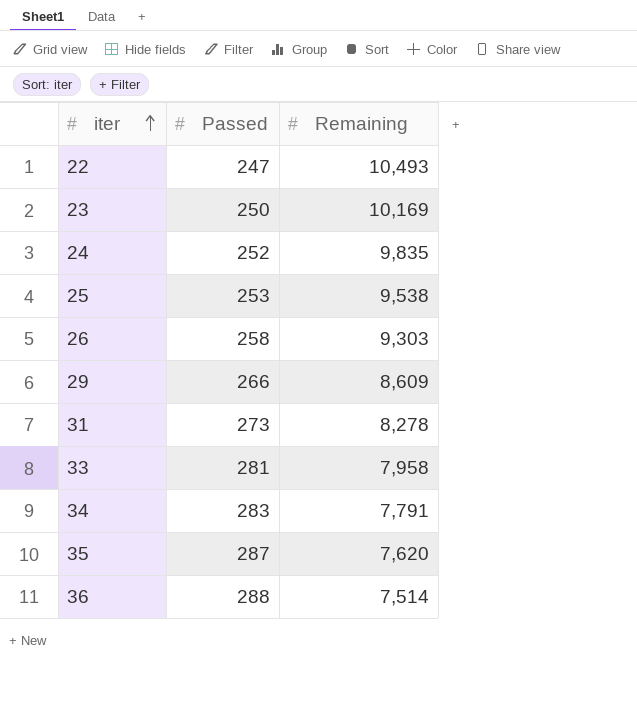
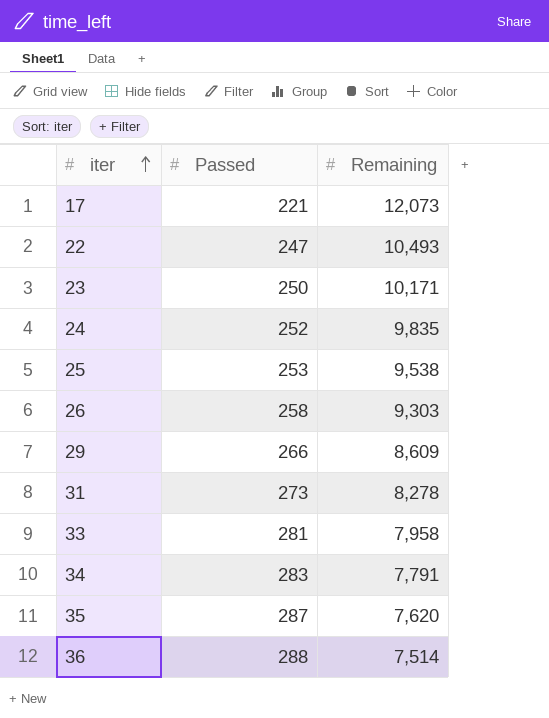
row 17: none -> 221 | 12,073
23 | Remaining: 10,169 -> 10,171

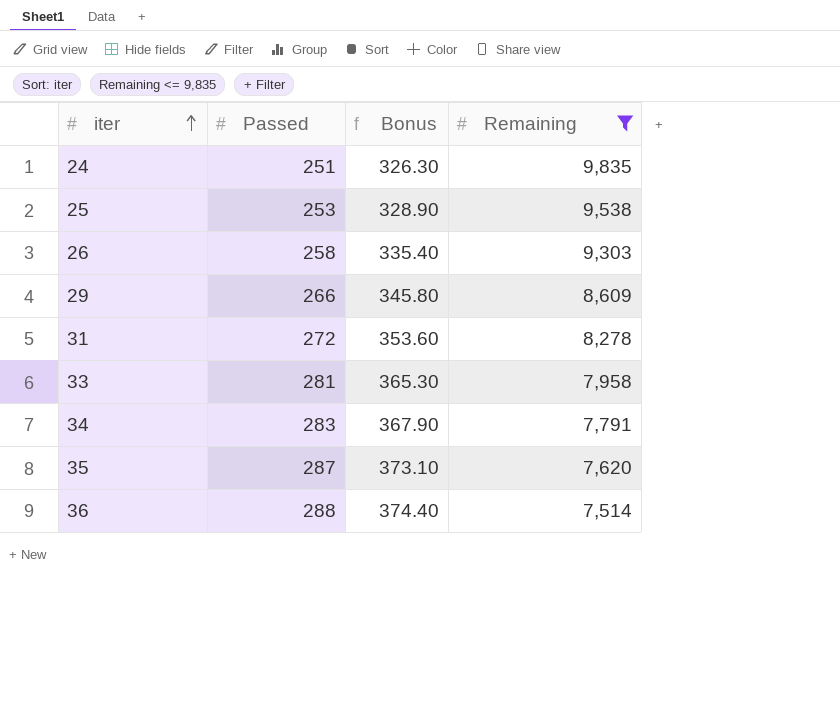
filter: none -> Remaining <= 9,835
column Bonus | formula: none -> [Passed] * 1.3
24 | Passed: 252 -> 251
31 | Passed: 273 -> 272

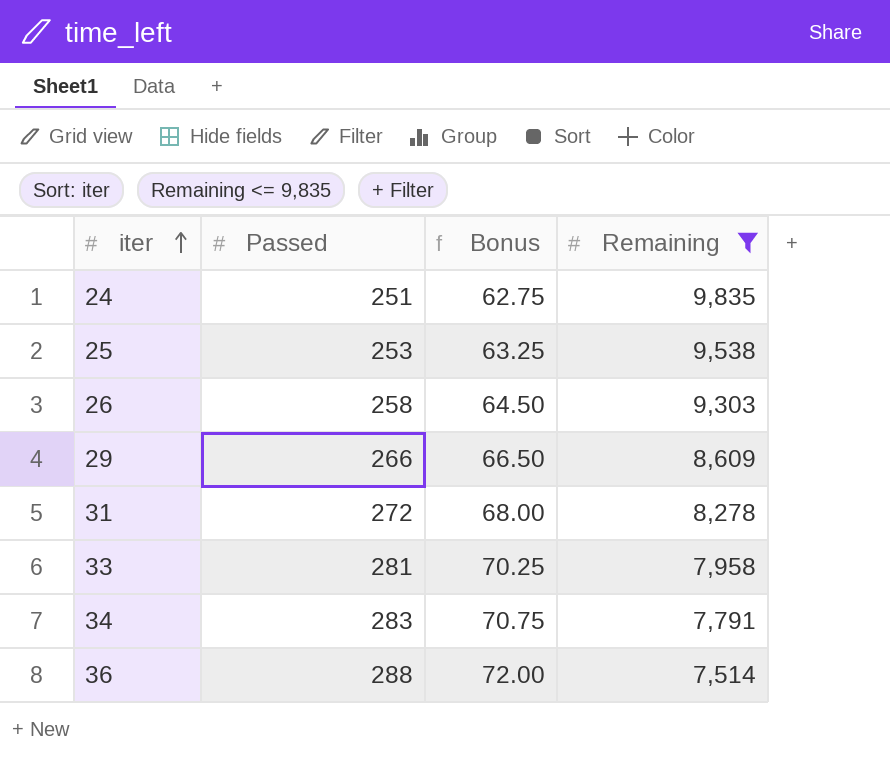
column Bonus | formula: [Passed] * 1.3 -> [Passed] * 0.25
row 35: 287 | 373.10 | 7,620 -> none

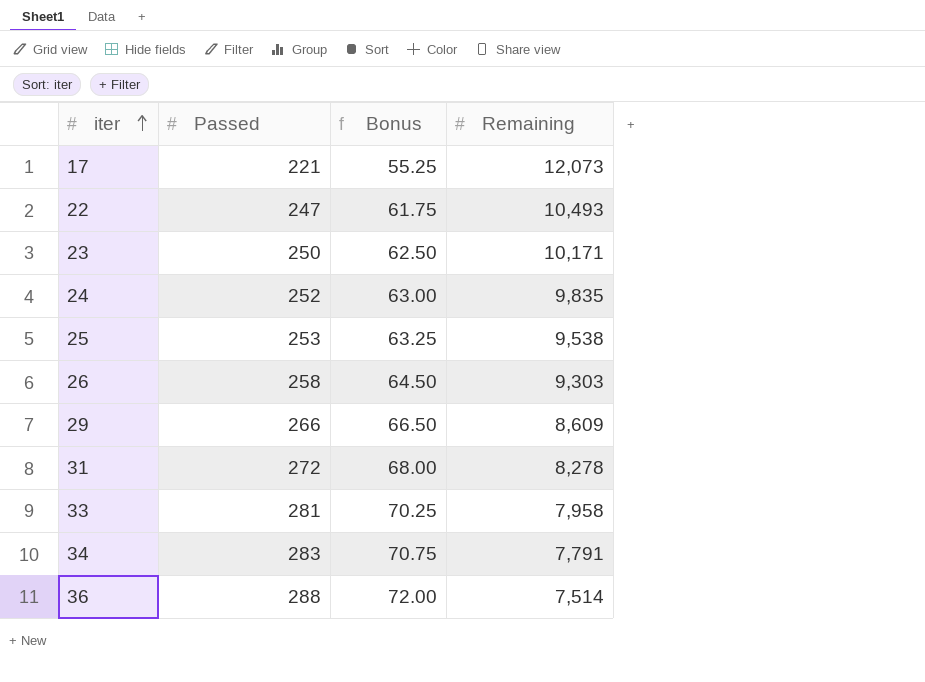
filter: Remaining <= 9,835 -> none
24 | Passed: 251 -> 252
24 | Bonus: 62.75 -> 63.00

